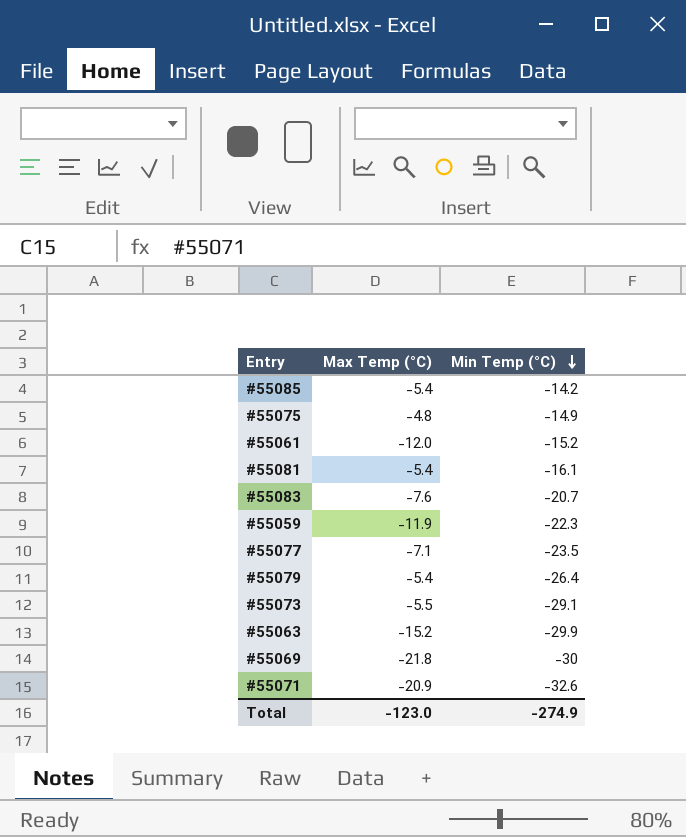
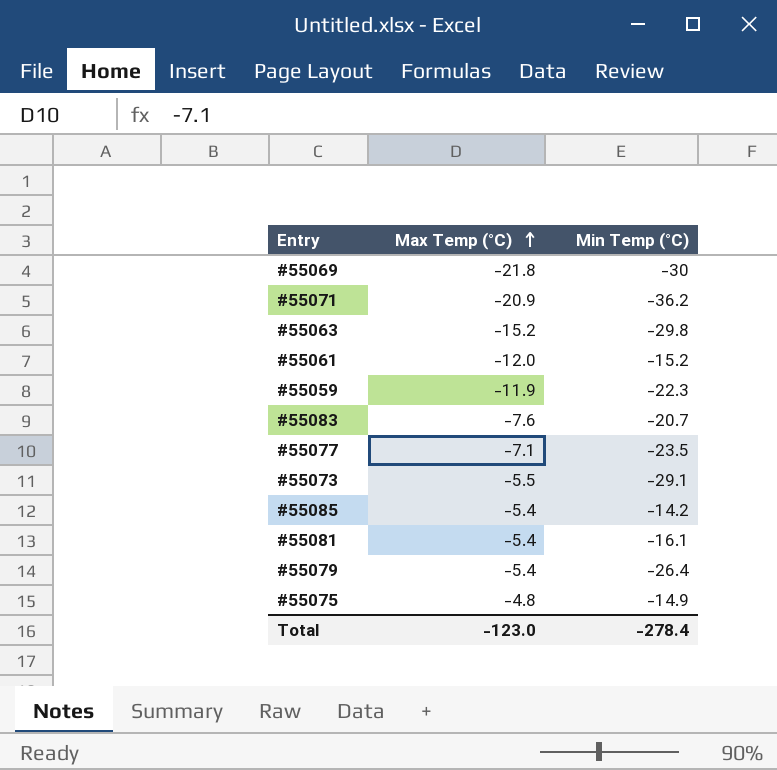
row order: Min Temp (°C) descending -> Max Temp (°C) ascending
#55071 | Min Temp (°C): -32.6 -> -36.2
#55063 | Min Temp (°C): -29.9 -> -29.8
Total | Min Temp (°C): -274.9 -> -278.4

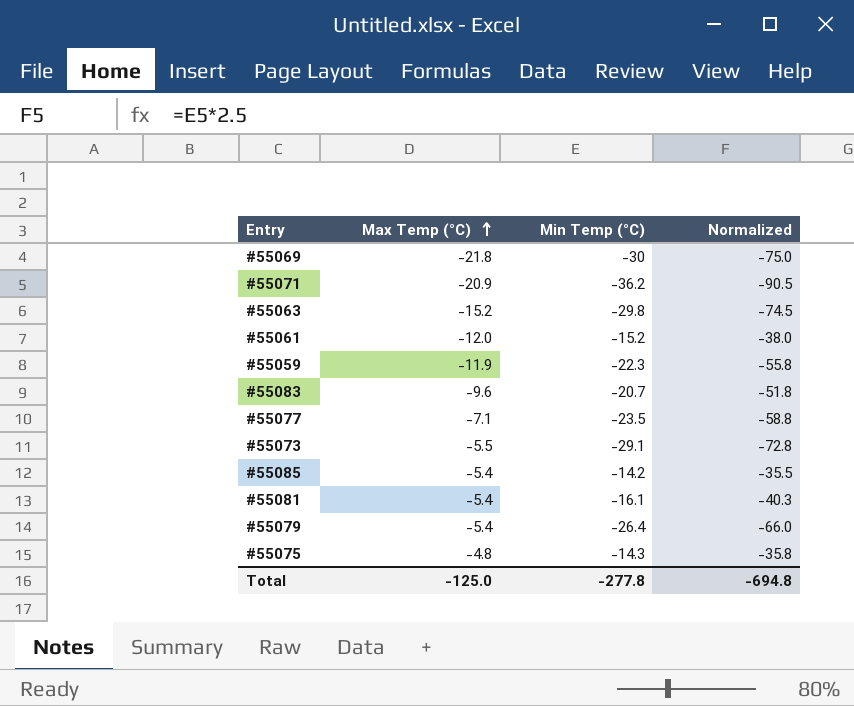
column Normalized | formula: none -> [Min Temp (°C)] * 2.5
#55083 | Max Temp (°C): -7.6 -> -9.6
#55075 | Min Temp (°C): -14.9 -> -14.3
Total | Max Temp (°C): -123.0 -> -125.0
Total | Min Temp (°C): -278.4 -> -277.8

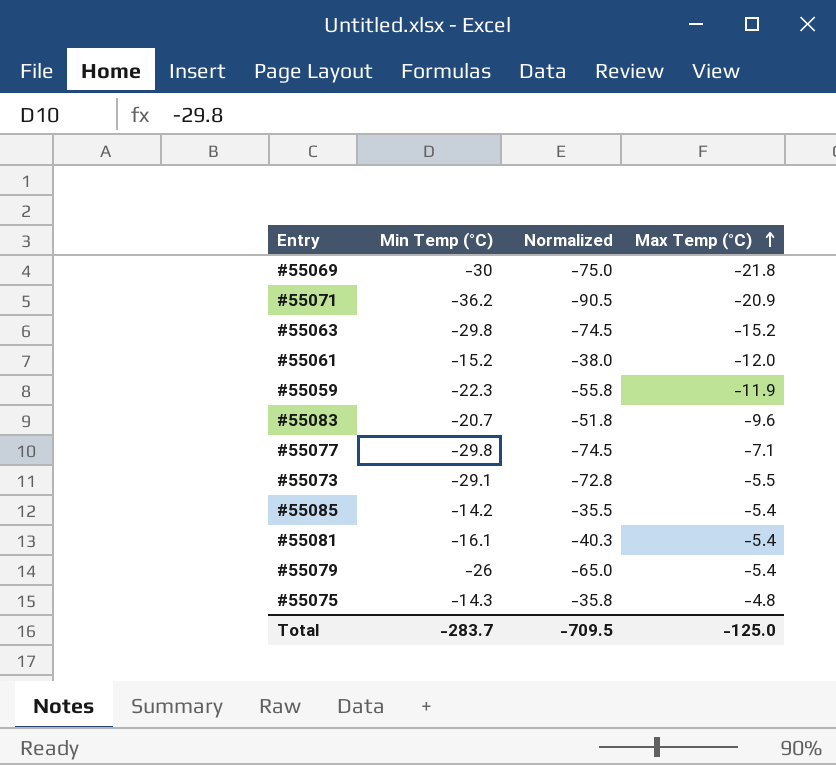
column Max Temp (°C) | position: 2 -> 4
#55077 | Min Temp (°C): -23.5 -> -29.8
#55077 | Normalized: -58.8 -> -74.5
#55079 | Min Temp (°C): -26.4 -> -26
#55079 | Normalized: -66.0 -> -65.0
Total | Min Temp (°C): -277.8 -> -283.7
Total | Normalized: -694.8 -> -709.5

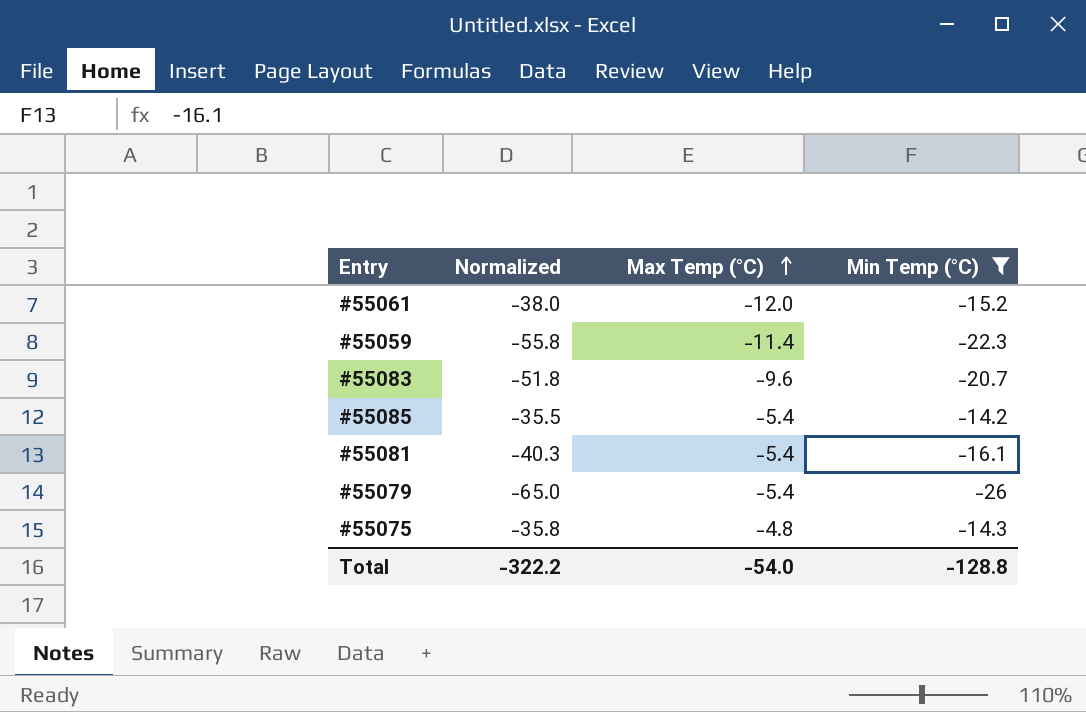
filter: none -> Min Temp (°C) >= -26
column Min Temp (°C) | position: 2 -> 4
#55059 | Max Temp (°C): -11.9 -> -11.4
Total | Normalized: -709.5 -> -322.2
Total | Max Temp (°C): -125.0 -> -54.0
Total | Min Temp (°C): -283.7 -> -128.8

